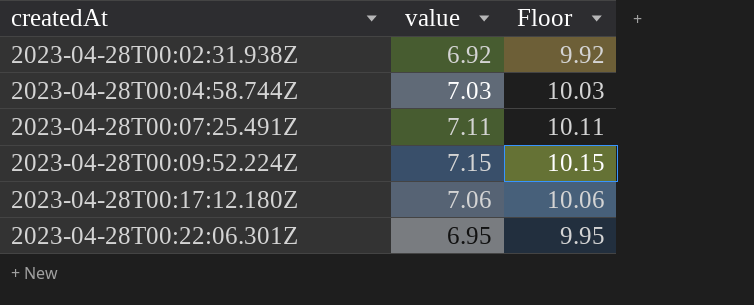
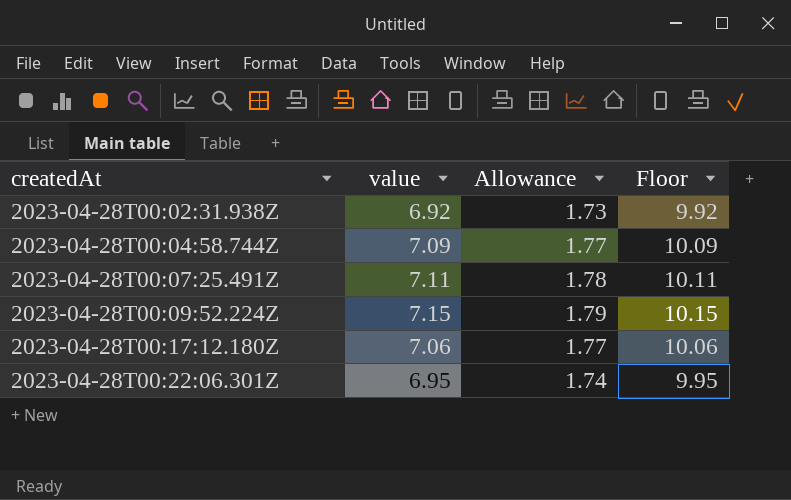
column Allowance | formula: none -> [value] * 0.25
2023-04-28T00:04:58.744Z | value: 7.03 -> 7.09
2023-04-28T00:04:58.744Z | Floor: 10.03 -> 10.09

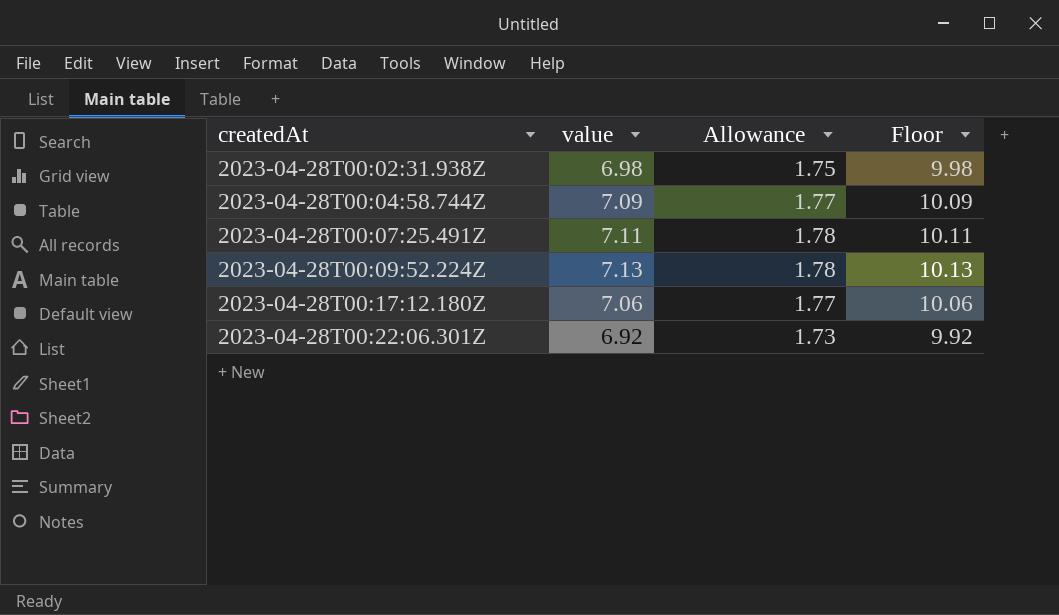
2023-04-28T00:02:31.938Z | value: 6.92 -> 6.98
2023-04-28T00:02:31.938Z | Allowance: 1.73 -> 1.75
2023-04-28T00:02:31.938Z | Floor: 9.92 -> 9.98
2023-04-28T00:09:52.224Z | value: 7.15 -> 7.13
2023-04-28T00:09:52.224Z | Allowance: 1.79 -> 1.78
2023-04-28T00:09:52.224Z | Floor: 10.15 -> 10.13
2023-04-28T00:22:06.301Z | value: 6.95 -> 6.92
2023-04-28T00:22:06.301Z | Allowance: 1.74 -> 1.73
2023-04-28T00:22:06.301Z | Floor: 9.95 -> 9.92

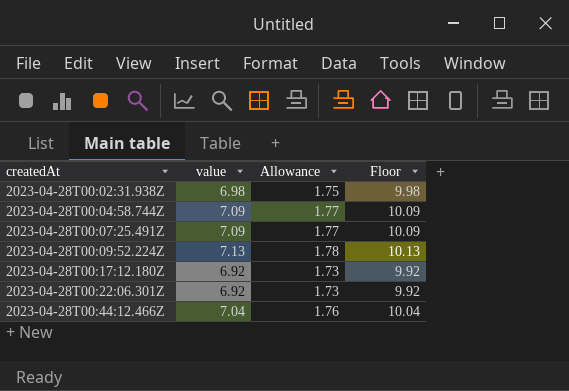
2023-04-28T00:07:25.491Z | value: 7.11 -> 7.09
2023-04-28T00:07:25.491Z | Allowance: 1.78 -> 1.77
2023-04-28T00:07:25.491Z | Floor: 10.11 -> 10.09
2023-04-28T00:17:12.180Z | value: 7.06 -> 6.92
2023-04-28T00:17:12.180Z | Allowance: 1.77 -> 1.73
2023-04-28T00:17:12.180Z | Floor: 10.06 -> 9.92
row 2023-04-28T00:44:12.466Z: none -> 7.04 | 1.76 | 10.04

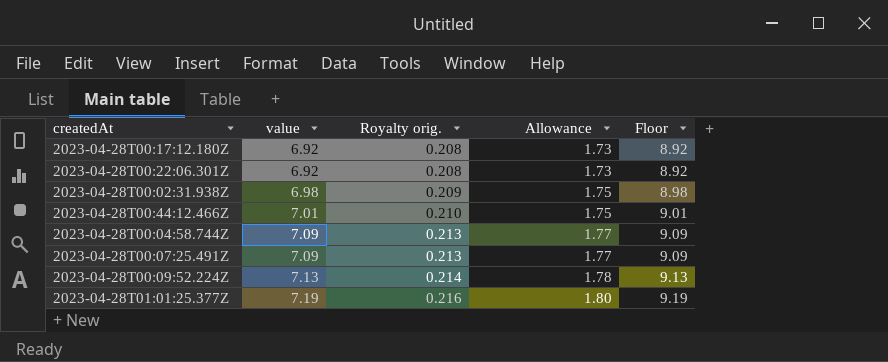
row order: createdAt ascending -> value ascending
column Royalty orig. | formula: none -> [value] * 0.03
column Floor | formula: [value] + 3 -> [value] + 2
2023-04-28T00:44:12.466Z | value: 7.04 -> 7.01
2023-04-28T00:44:12.466Z | Allowance: 1.76 -> 1.75
row 2023-04-28T01:01:25.377Z: none -> 7.19 | 0.216 | 1.80 | 9.19

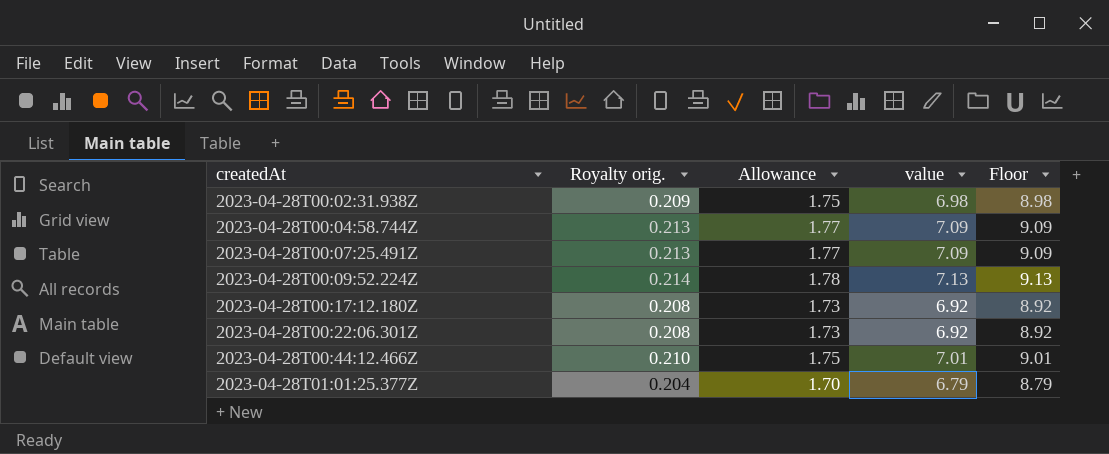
row order: value ascending -> createdAt ascending
column value | position: 2 -> 4
2023-04-28T01:01:25.377Z | Royalty orig.: 0.216 -> 0.204
2023-04-28T01:01:25.377Z | Allowance: 1.80 -> 1.70
2023-04-28T01:01:25.377Z | value: 7.19 -> 6.79
2023-04-28T01:01:25.377Z | Floor: 9.19 -> 8.79

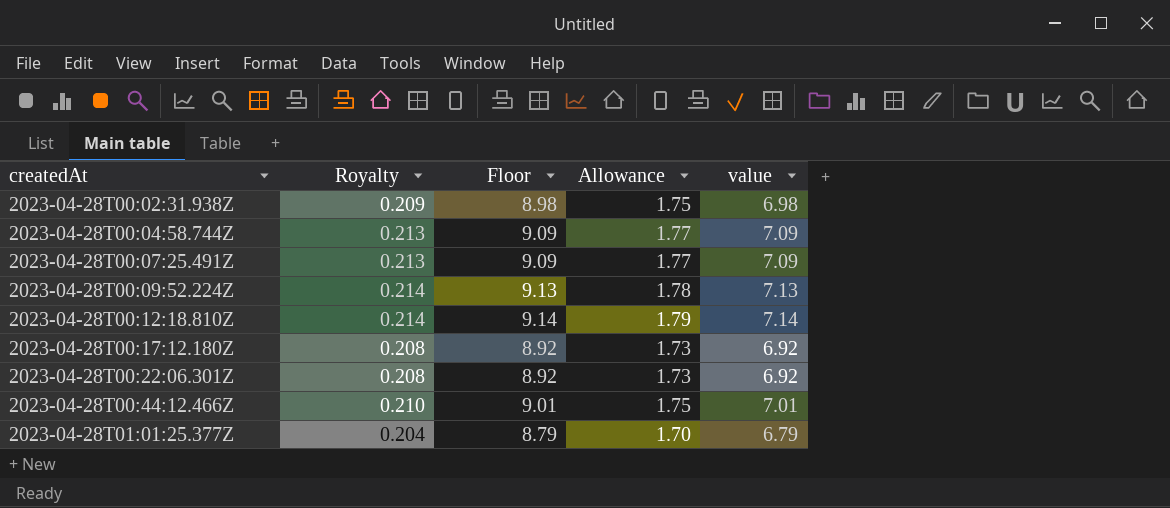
column name: Royalty orig. -> Royalty
column Floor | position: 5 -> 3
row 2023-04-28T00:12:18.810Z: none -> 0.214 | 9.14 | 1.79 | 7.14

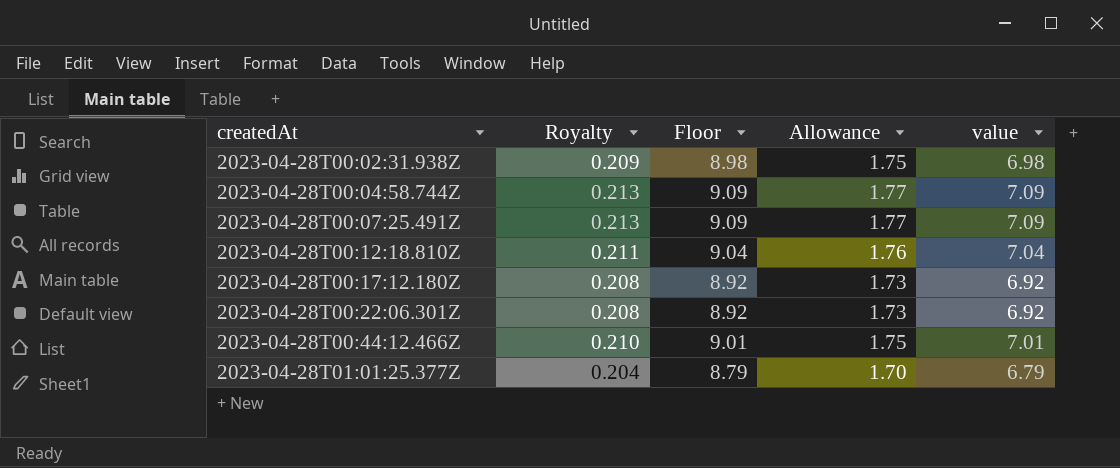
row 2023-04-28T00:09:52.224Z: 0.214 | 9.13 | 1.78 | 7.13 -> none
2023-04-28T00:12:18.810Z | Royalty: 0.214 -> 0.211
2023-04-28T00:12:18.810Z | Floor: 9.14 -> 9.04
2023-04-28T00:12:18.810Z | Allowance: 1.79 -> 1.76
2023-04-28T00:12:18.810Z | value: 7.14 -> 7.04

